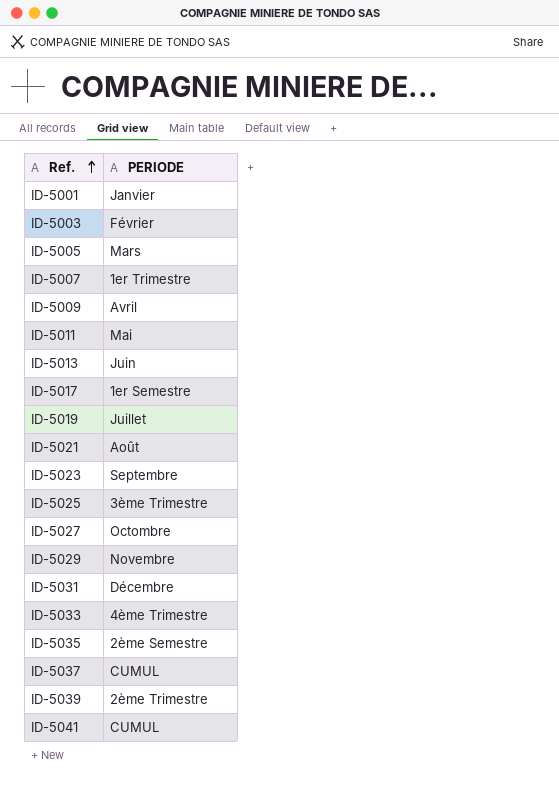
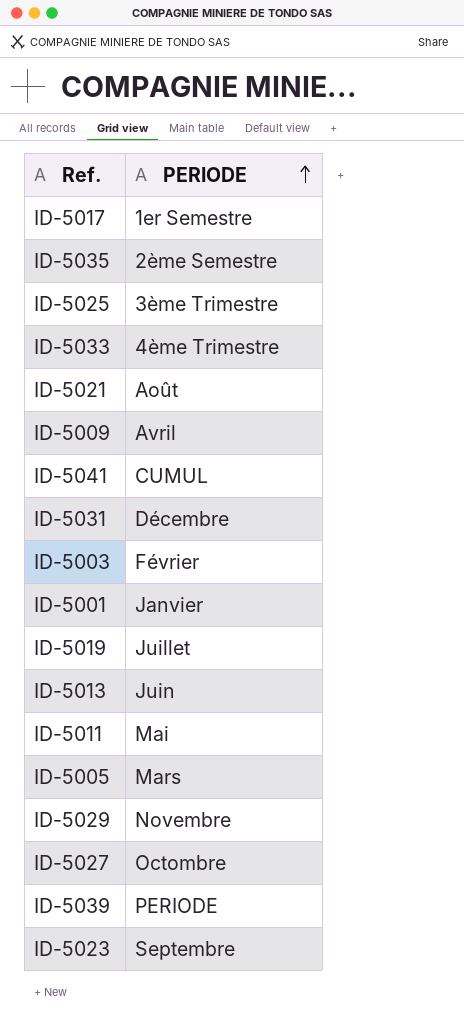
row order: Ref. ascending -> PERIODE ascending
row ID-5007: 1er Trimestre -> none
row ID-5037: CUMUL -> none
ID-5039 | PERIODE: 2ème Trimestre -> PERIODE

